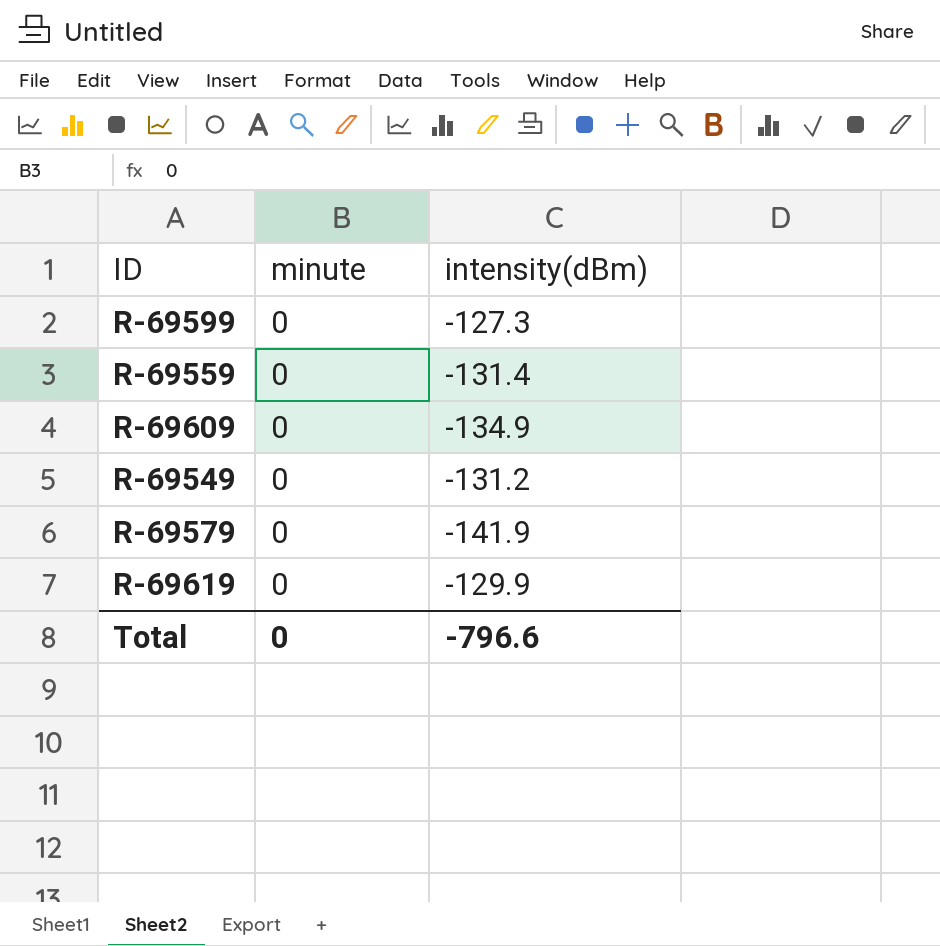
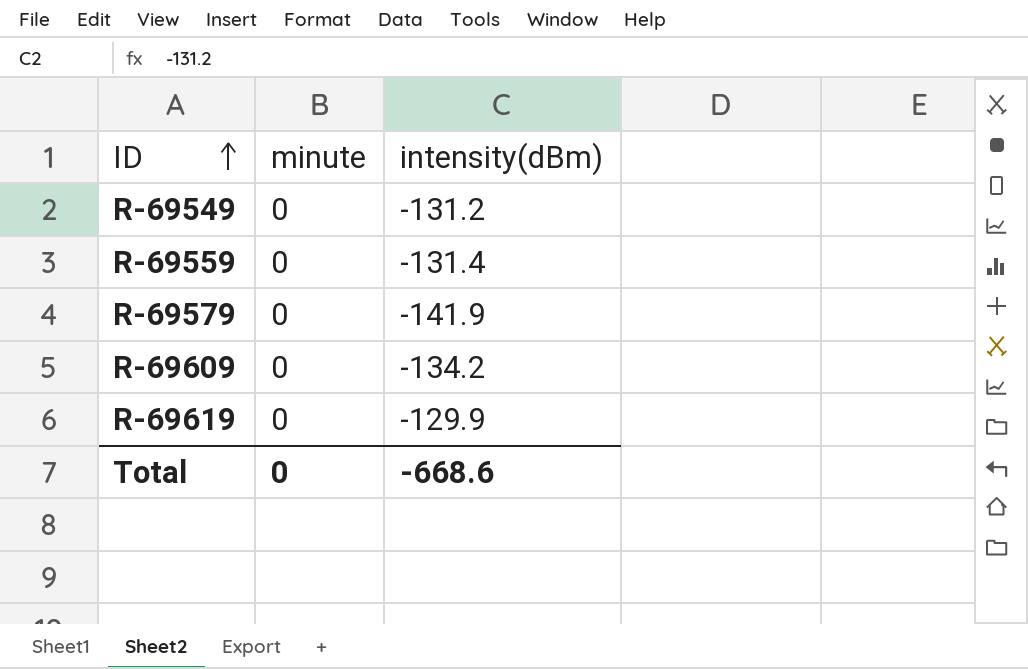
row order: none -> ID ascending
row R-69599: 0 | -127.3 -> none
R-69609 | intensity(dBm): -134.9 -> -134.2
Total | intensity(dBm): -796.6 -> -668.6

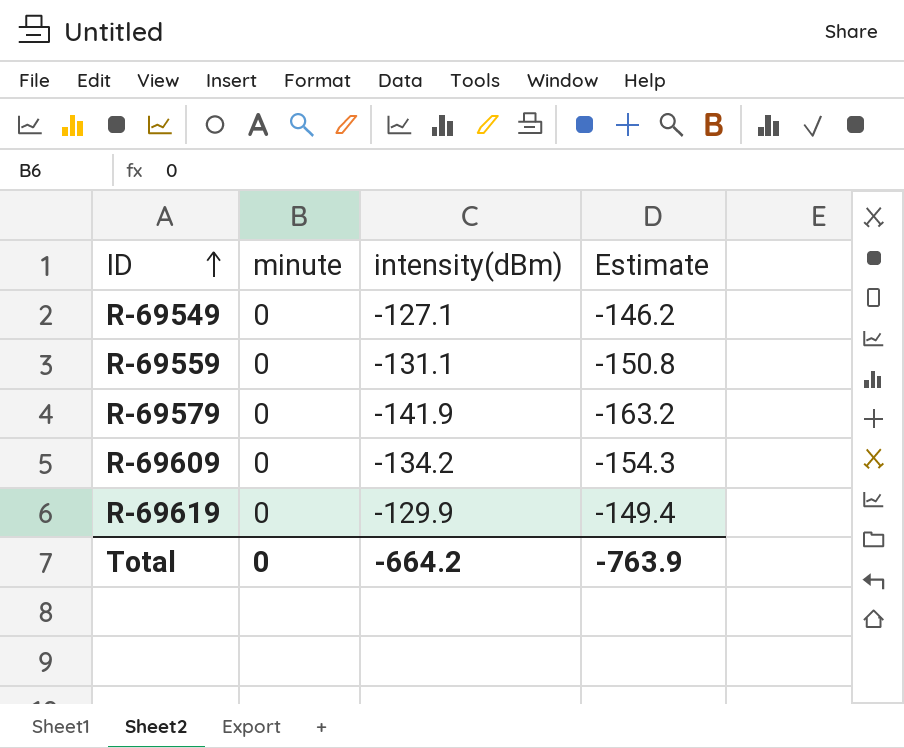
column Estimate | formula: none -> [intensity(dBm)] * 1.15
R-69549 | intensity(dBm): -131.2 -> -127.1
R-69559 | intensity(dBm): -131.4 -> -131.1
Total | intensity(dBm): -668.6 -> -664.2

